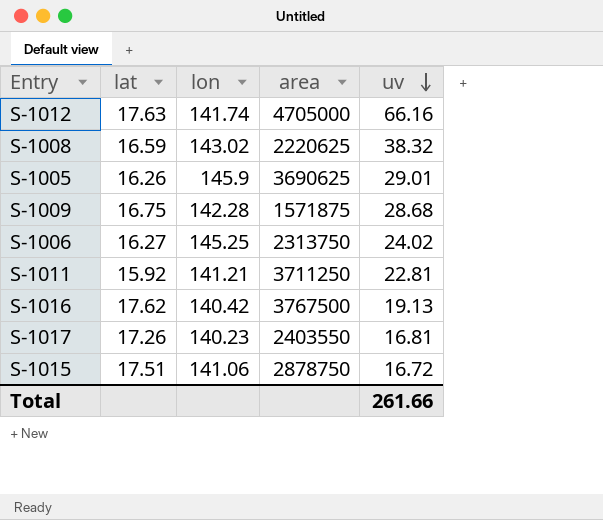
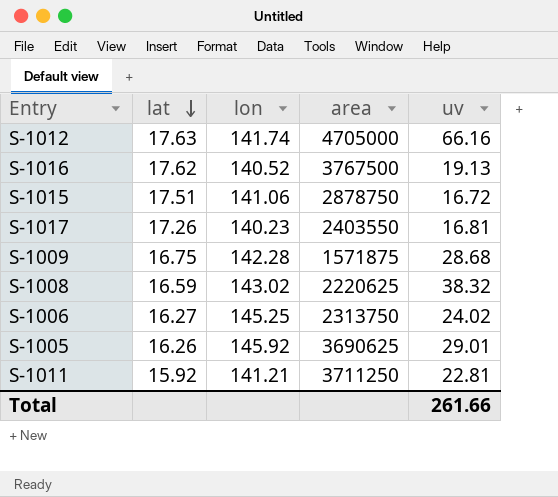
row order: uv descending -> lat descending
S-1016 | lon: 140.42 -> 140.52
S-1005 | lon: 145.9 -> 145.92

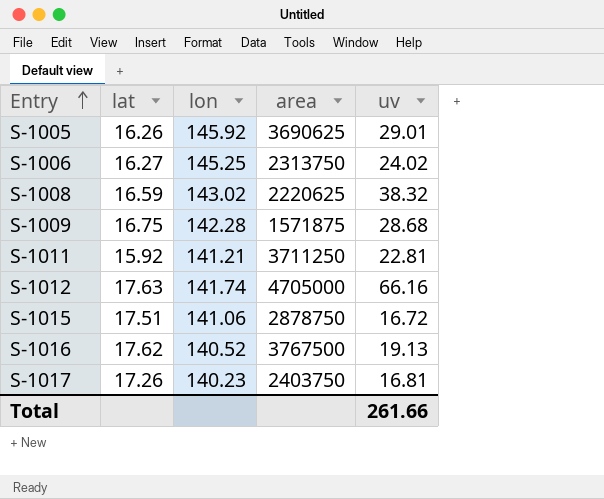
row order: lat descending -> Entry ascending
S-1017 | area: 2403550 -> 2403750

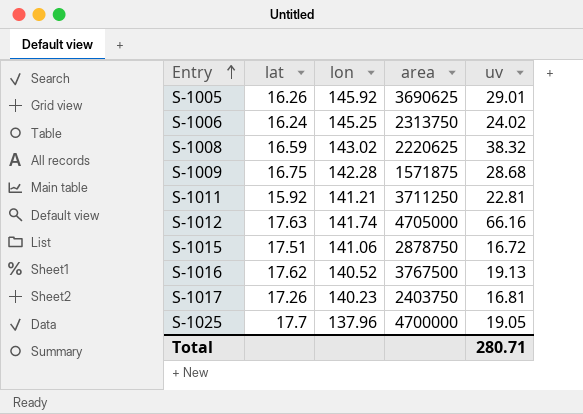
S-1006 | lat: 16.27 -> 16.24
row S-1025: none -> 17.7 | 137.96 | 4700000 | 19.05
Total | uv: 261.66 -> 280.71

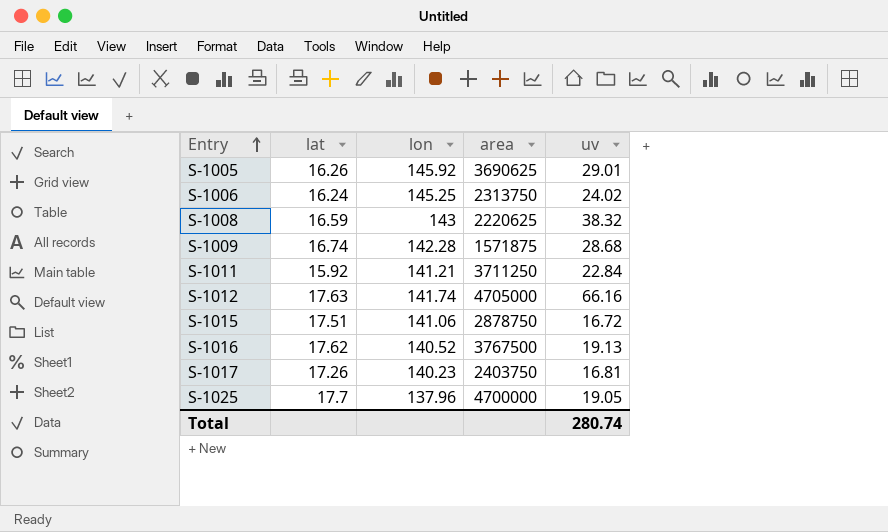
S-1008 | lon: 143.02 -> 143
S-1009 | lat: 16.75 -> 16.74
S-1011 | uv: 22.81 -> 22.84
Total | uv: 280.71 -> 280.74

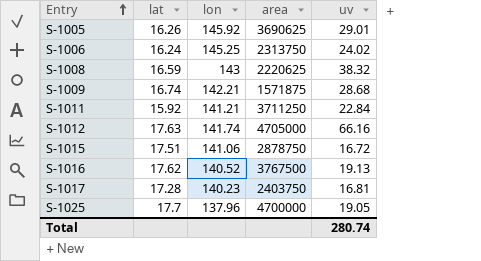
S-1009 | lon: 142.28 -> 142.21
S-1017 | lat: 17.26 -> 17.28

